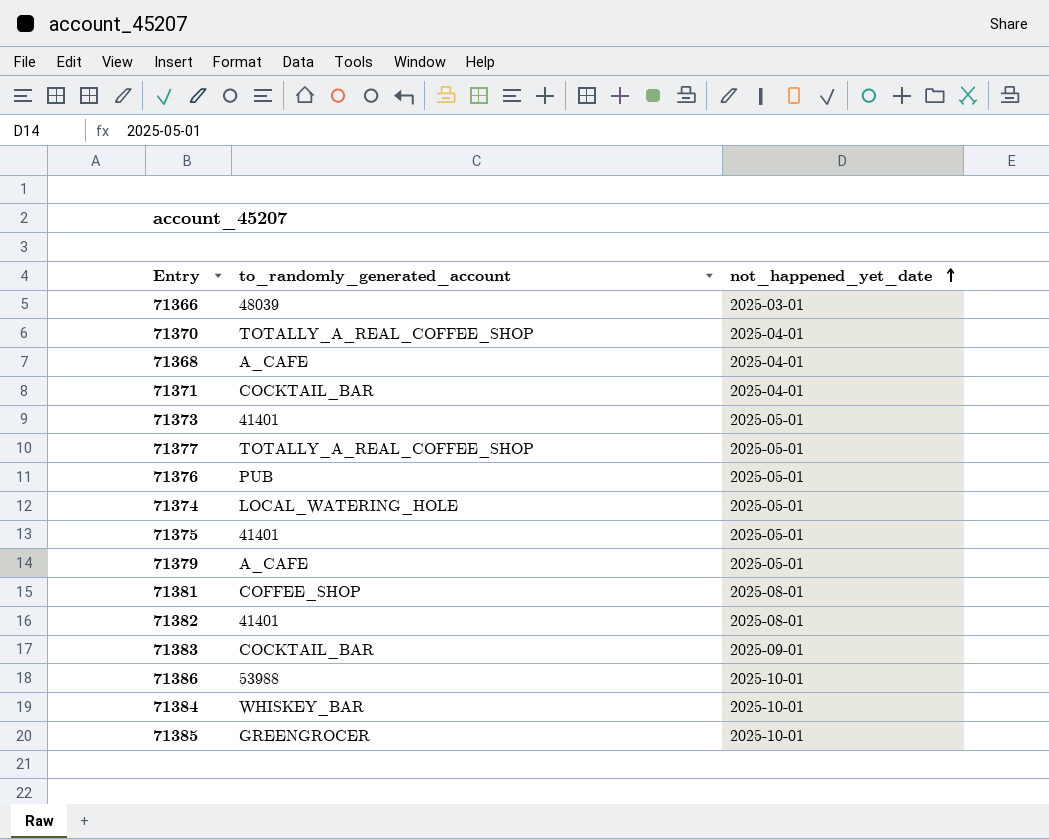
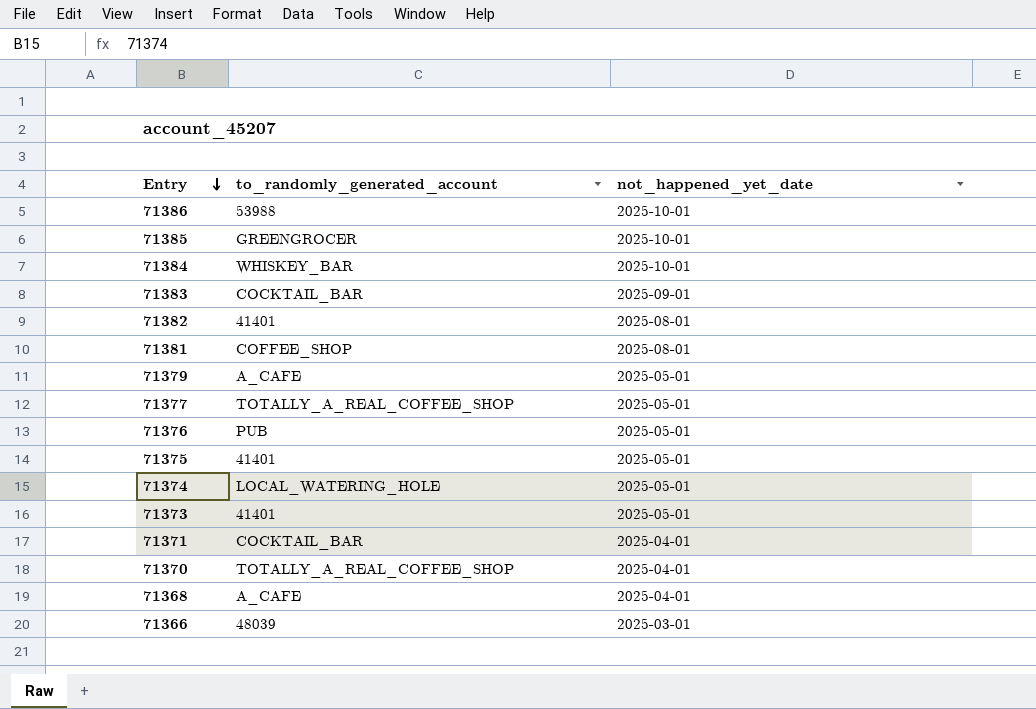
row order: not_happened_yet_date ascending -> Entry descending

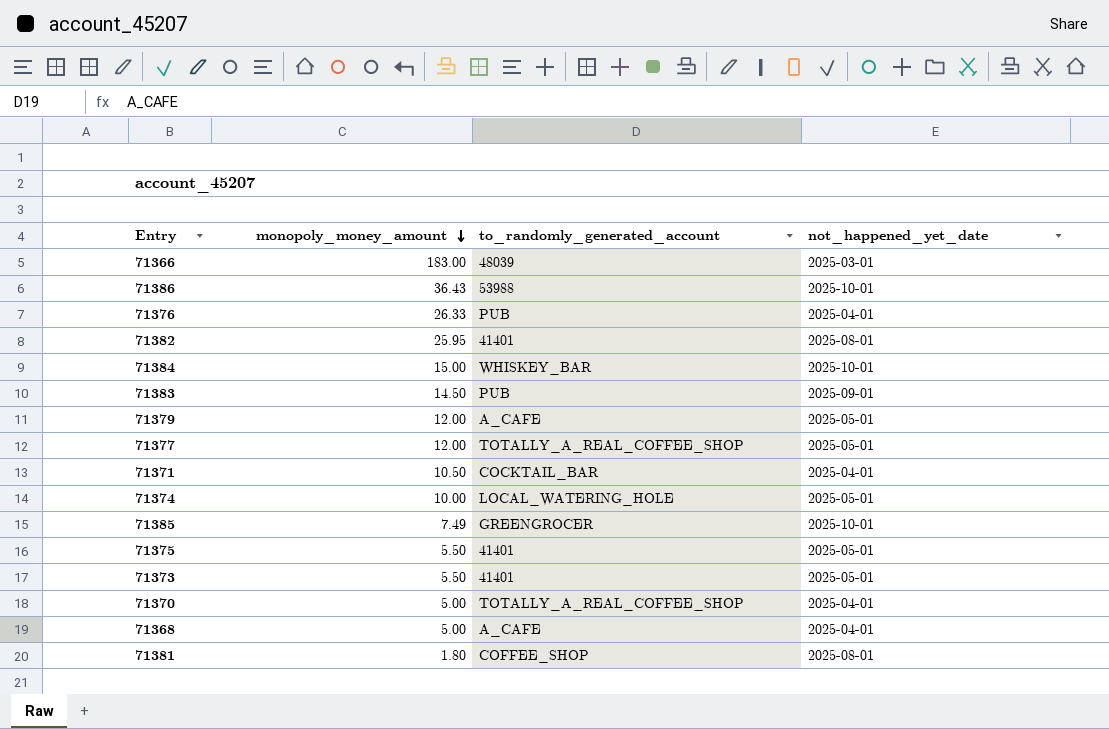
row order: Entry descending -> monopoly_money_amount descending
column monopoly_money_amount | position: none -> 2
71376 | not_happened_yet_date: 2025-05-01 -> 2025-04-01
71383 | to_randomly_generated_account: COCKTAIL_BAR -> PUB

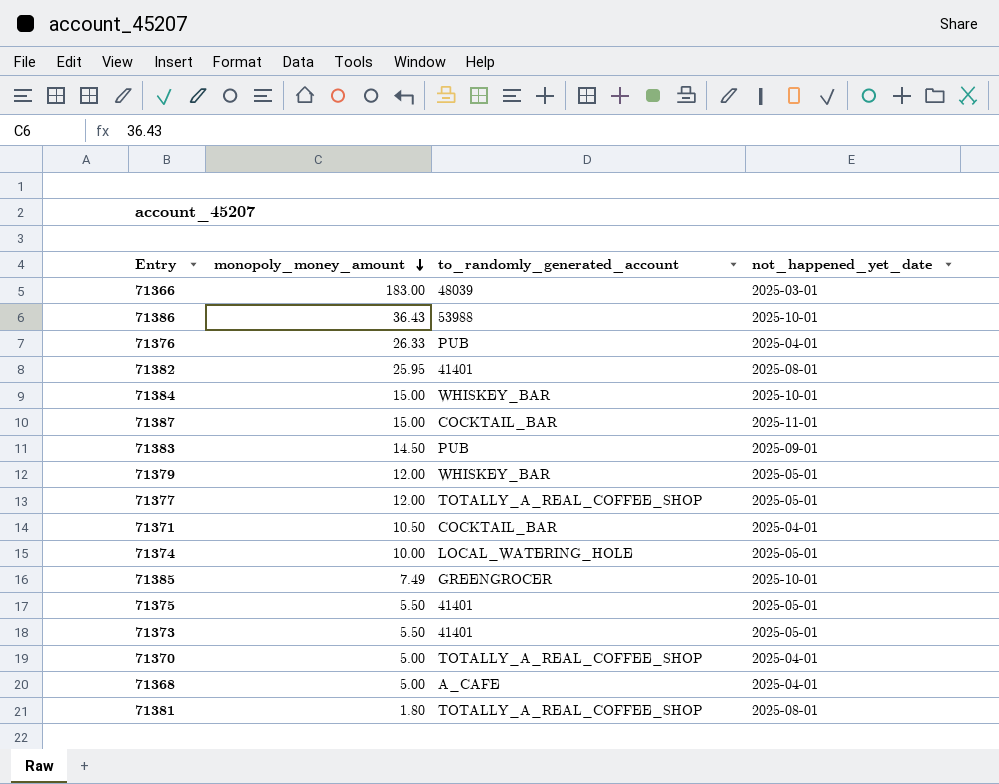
row 71387: none -> 15.00 | COCKTAIL_BAR | 2025-11-01
71379 | to_randomly_generated_account: A_CAFE -> WHISKEY_BAR
71381 | to_randomly_generated_account: COFFEE_SHOP -> TOTALLY_A_REAL_COFFEE_SHOP

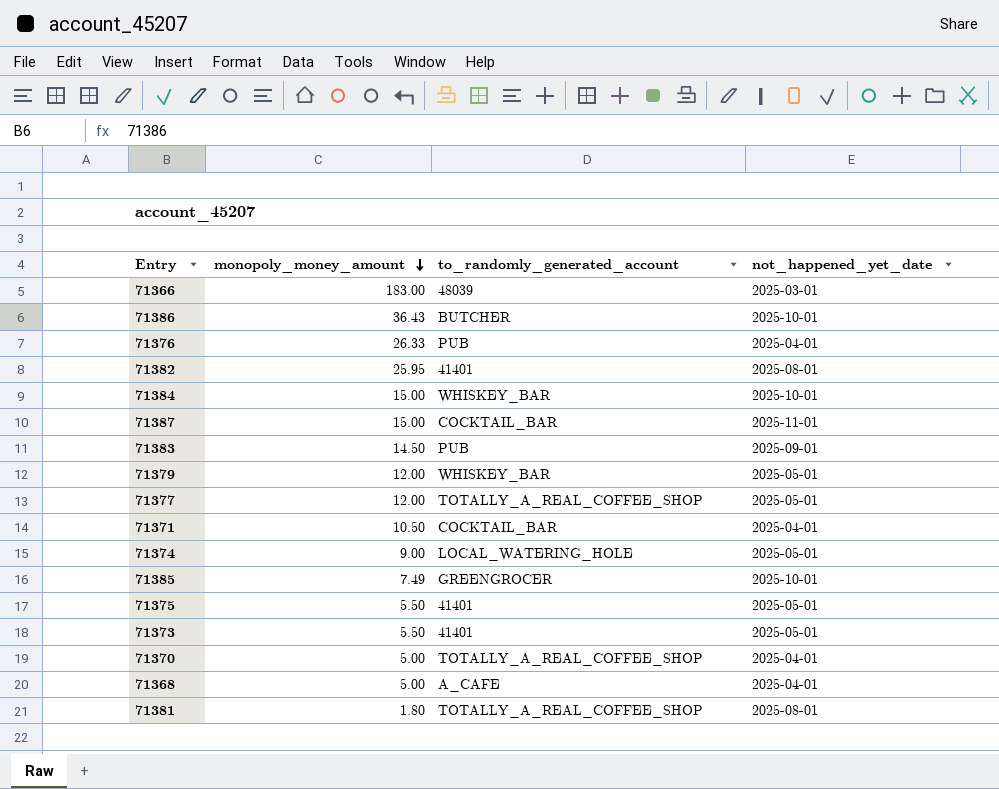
71386 | to_randomly_generated_account: 53988 -> BUTCHER
71374 | monopoly_money_amount: 10.00 -> 9.00

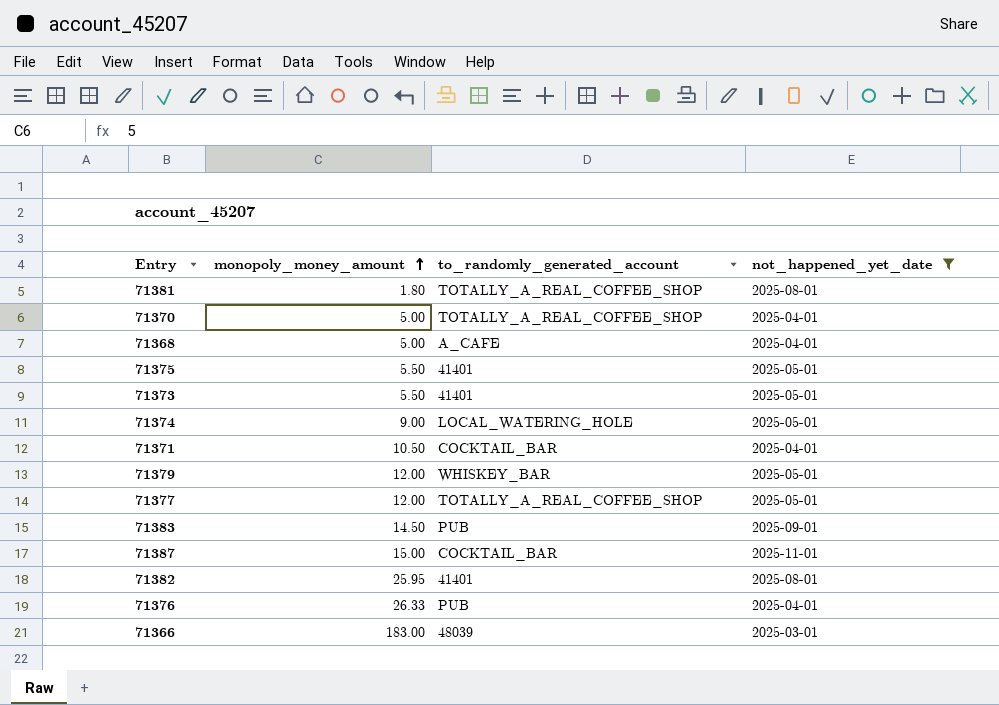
filter: none -> not_happened_yet_date != 2025-10-01
row order: monopoly_money_amount descending -> monopoly_money_amount ascending

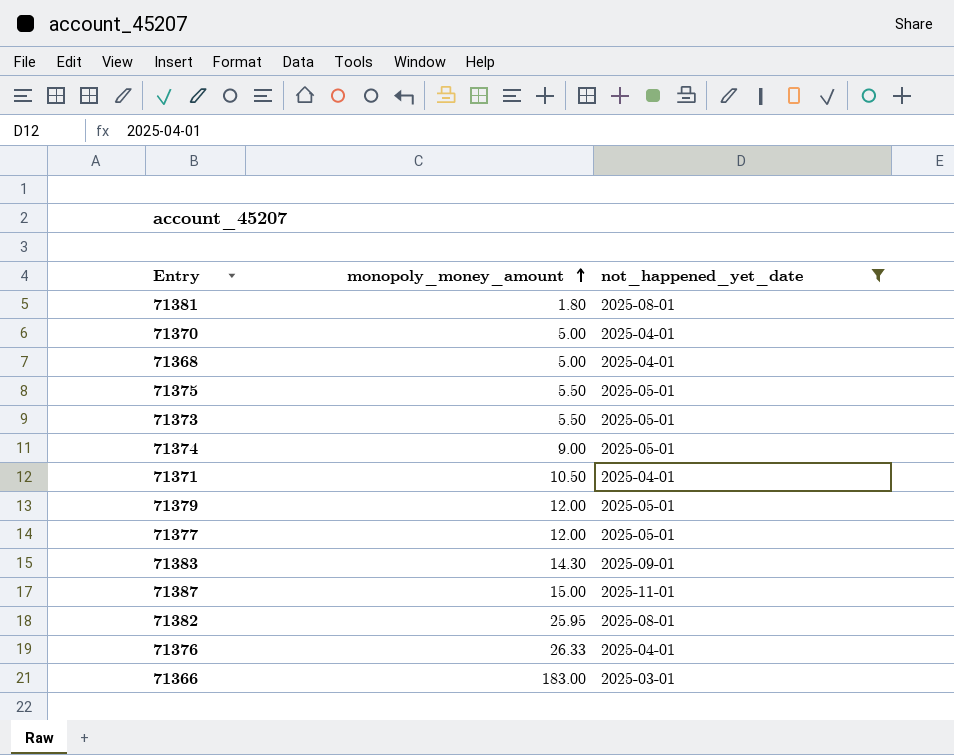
column to_randomly_generated_account | position: 3 -> none
71383 | monopoly_money_amount: 14.50 -> 14.30

